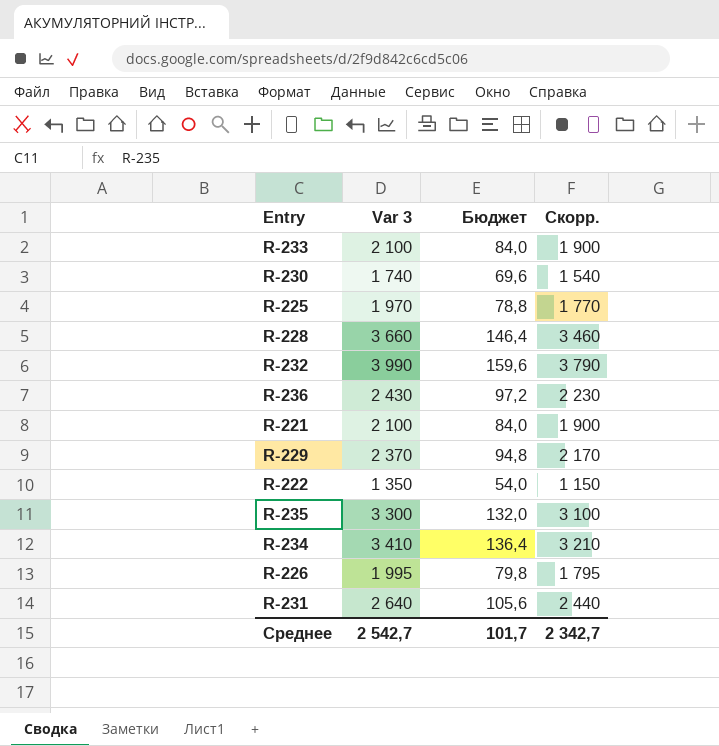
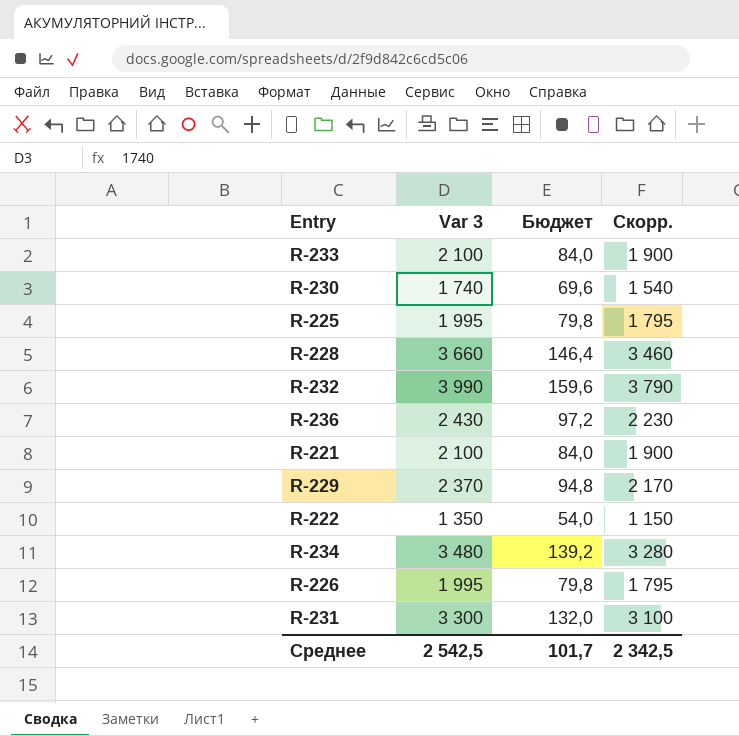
row R-235: 3 300 | 132,0 | 3 100 -> none
R-225 | Var 3: 1 970 -> 1 995
R-225 | Бюджет: 78,8 -> 79,8
R-225 | Скорр.: 1 770 -> 1 795
R-234 | Var 3: 3 410 -> 3 480
R-234 | Бюджет: 136,4 -> 139,2
R-234 | Скорр.: 3 210 -> 3 280
R-231 | Var 3: 2 640 -> 3 300
R-231 | Бюджет: 105,6 -> 132,0
R-231 | Скорр.: 2 440 -> 3 100
Среднее | Var 3: 2 542,7 -> 2 542,5
Среднее | Скорр.: 2 342,7 -> 2 342,5

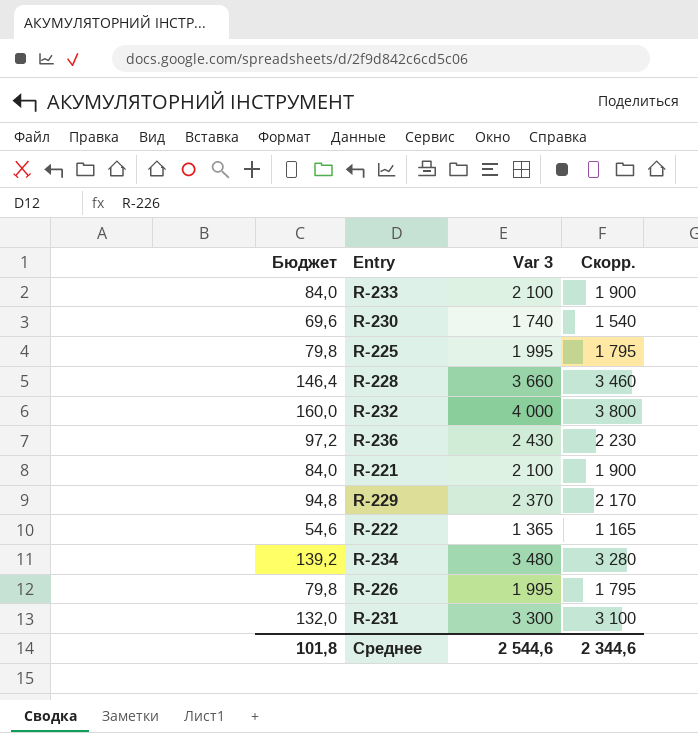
column Бюджет | position: 3 -> 1
R-232 | Бюджет: 159,6 -> 160,0
R-232 | Var 3: 3 990 -> 4 000
R-232 | Скорр.: 3 790 -> 3 800
R-222 | Бюджет: 54,0 -> 54,6
R-222 | Var 3: 1 350 -> 1 365
R-222 | Скорр.: 1 150 -> 1 165
Среднее | Бюджет: 101,7 -> 101,8
Среднее | Var 3: 2 542,5 -> 2 544,6
Среднее | Скорр.: 2 342,5 -> 2 344,6

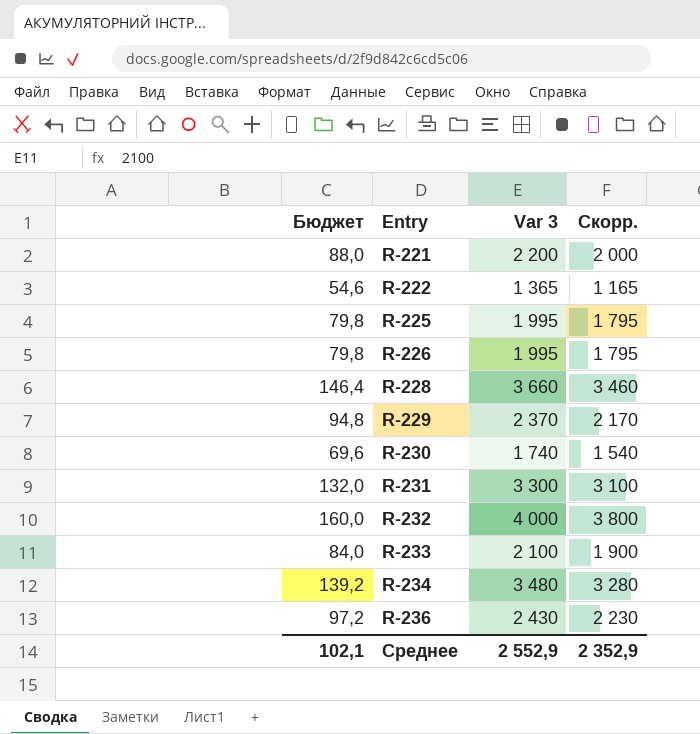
row order: none -> Entry ascending
R-221 | Бюджет: 84,0 -> 88,0
R-221 | Var 3: 2 100 -> 2 200
R-221 | Скорр.: 1 900 -> 2 000
Среднее | Бюджет: 101,8 -> 102,1
Среднее | Var 3: 2 544,6 -> 2 552,9
Среднее | Скорр.: 2 344,6 -> 2 352,9

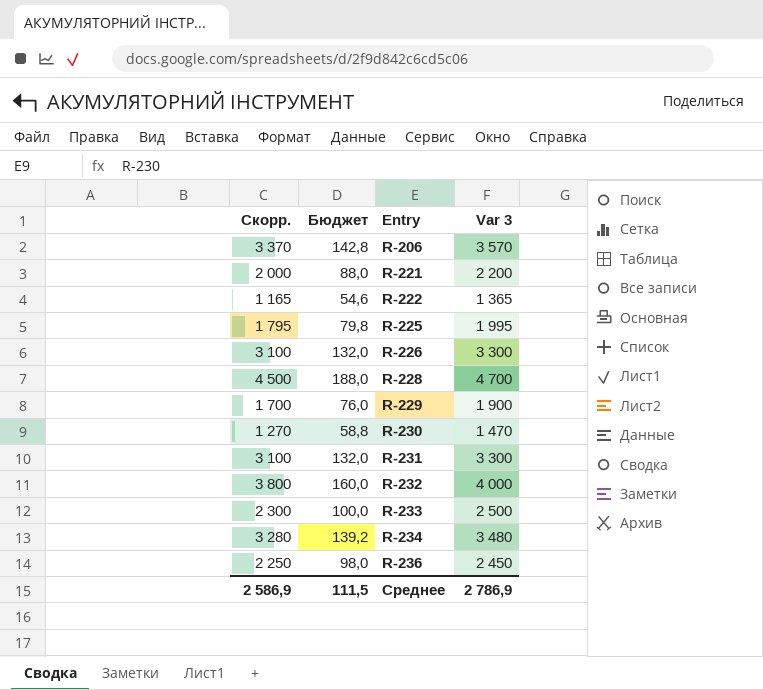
column Скорр. | position: 4 -> 1
row R-206: none -> 3 370 | 142,8 | 3 570
R-226 | Скорр.: 1 795 -> 3 100
R-226 | Бюджет: 79,8 -> 132,0
R-226 | Var 3: 1 995 -> 3 300
R-228 | Скорр.: 3 460 -> 4 500
R-228 | Бюджет: 146,4 -> 188,0
R-228 | Var 3: 3 660 -> 4 700
R-229 | Скорр.: 2 170 -> 1 700
R-229 | Бюджет: 94,8 -> 76,0
R-229 | Var 3: 2 370 -> 1 900
R-230 | Скорр.: 1 540 -> 1 270
R-230 | Бюджет: 69,6 -> 58,8
R-230 | Var 3: 1 740 -> 1 470
R-233 | Скорр.: 1 900 -> 2 300
R-233 | Бюджет: 84,0 -> 100,0
R-233 | Var 3: 2 100 -> 2 500
R-236 | Скорр.: 2 230 -> 2 250
R-236 | Бюджет: 97,2 -> 98,0
R-236 | Var 3: 2 430 -> 2 450
Среднее | Скорр.: 2 352,9 -> 2 586,9
Среднее | Бюджет: 102,1 -> 111,5
Среднее | Var 3: 2 552,9 -> 2 786,9

